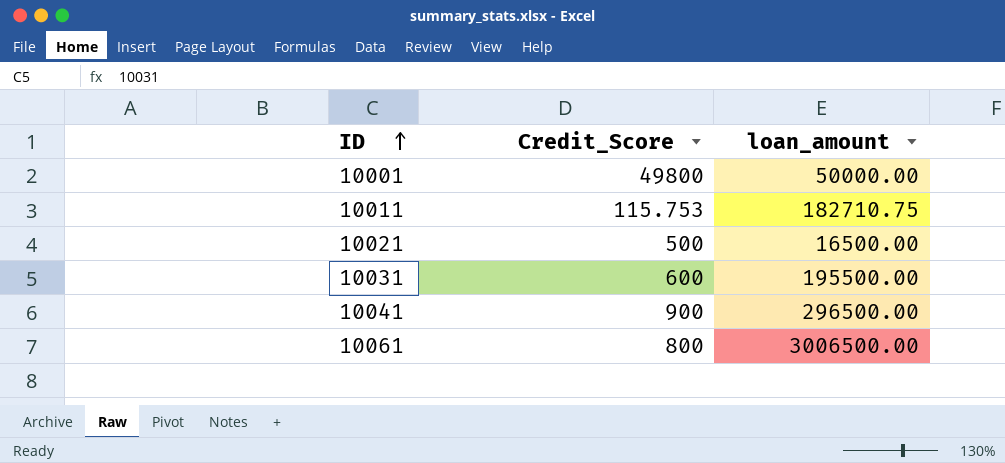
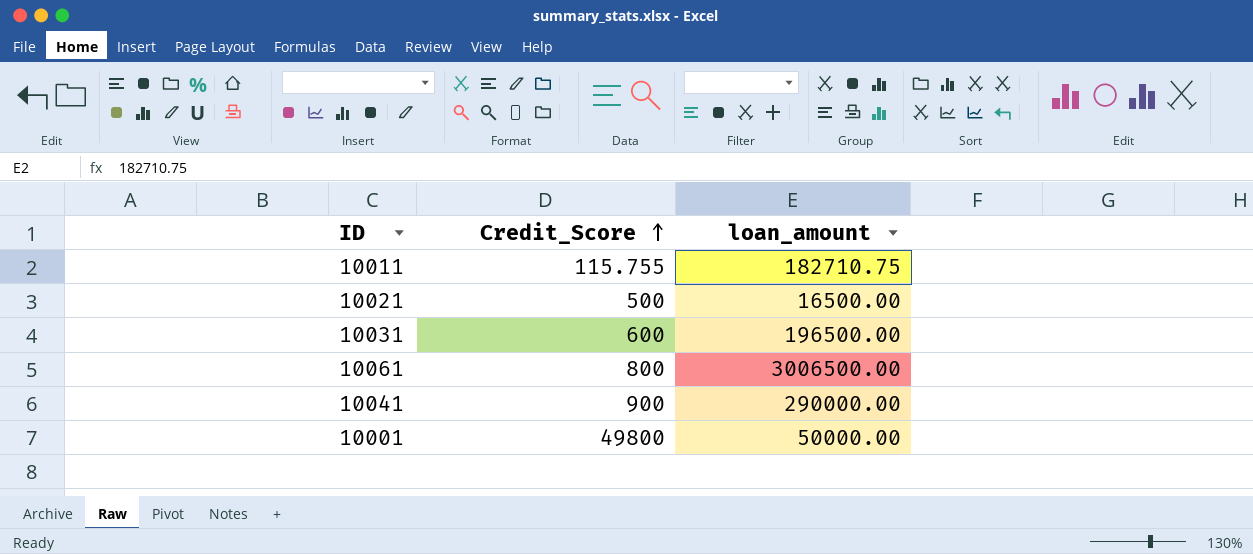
row order: ID ascending -> Credit_Score ascending
10011 | Credit_Score: 115.753 -> 115.755
10031 | loan_amount: 195500.00 -> 196500.00
10041 | loan_amount: 296500.00 -> 290000.00

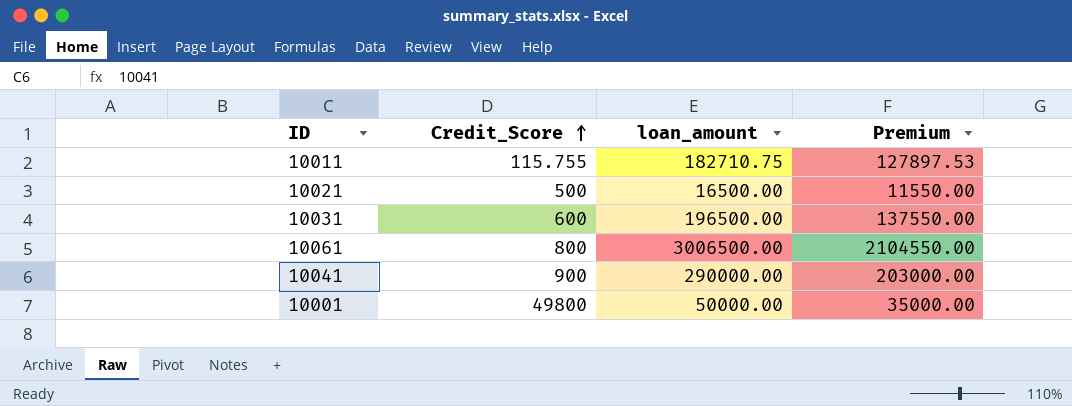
column Premium | formula: none -> [loan_amount] * 0.7

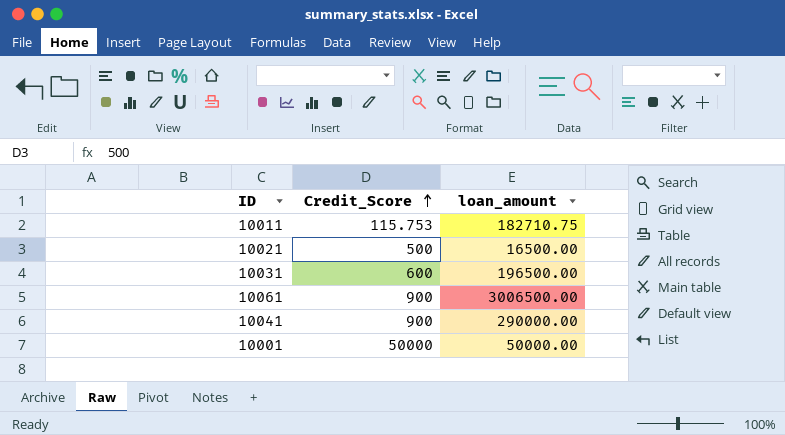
column Premium | formula: [loan_amount] * 0.7 -> none
10011 | Credit_Score: 115.755 -> 115.753
10061 | Credit_Score: 800 -> 900
10001 | Credit_Score: 49800 -> 50000

